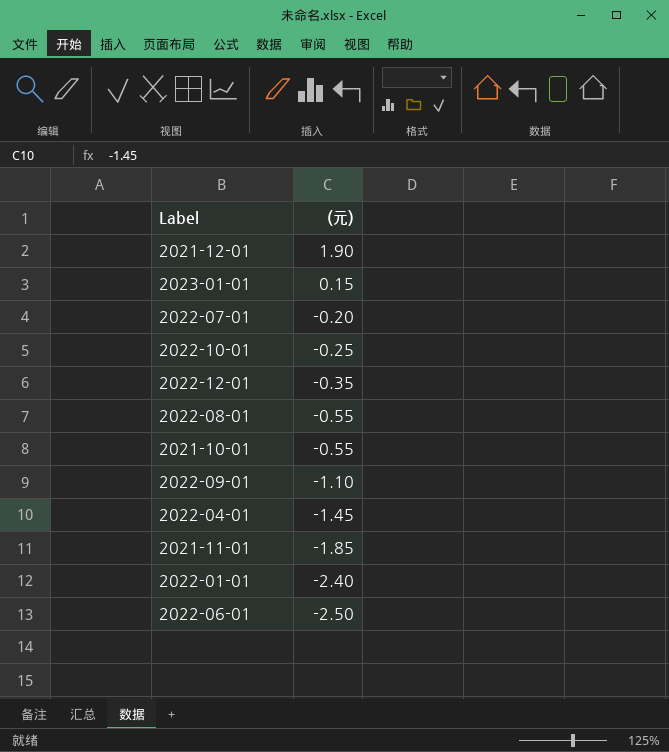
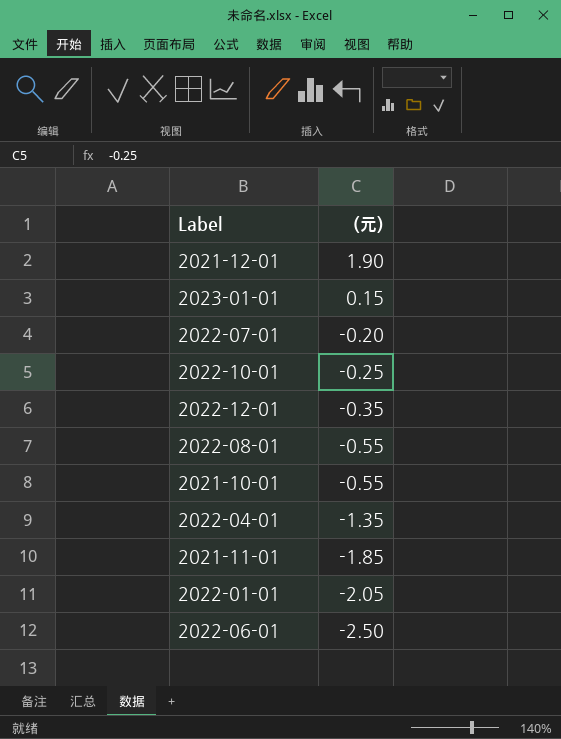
row 2022-09-01: -1.10 -> none
2022-04-01 | (元): -1.45 -> -1.35
2022-01-01 | (元): -2.40 -> -2.05

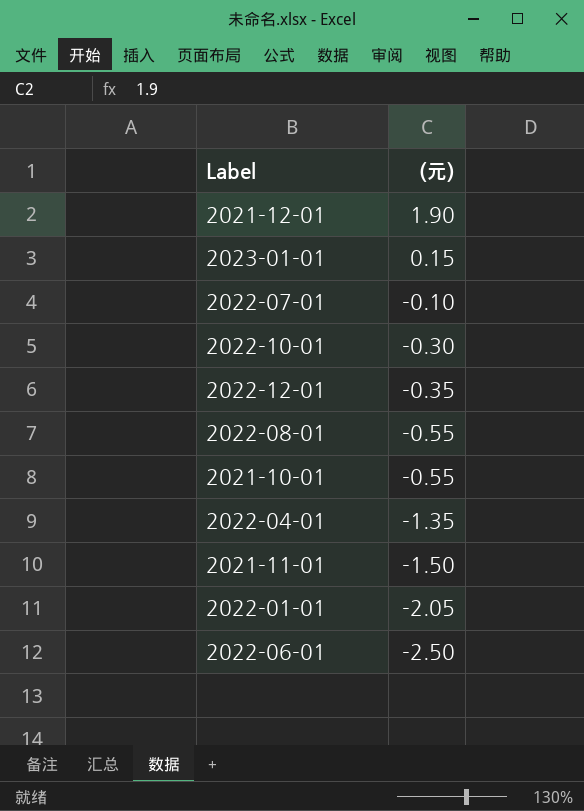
2022-07-01 | (元): -0.20 -> -0.10
2022-10-01 | (元): -0.25 -> -0.30
2021-11-01 | (元): -1.85 -> -1.50

